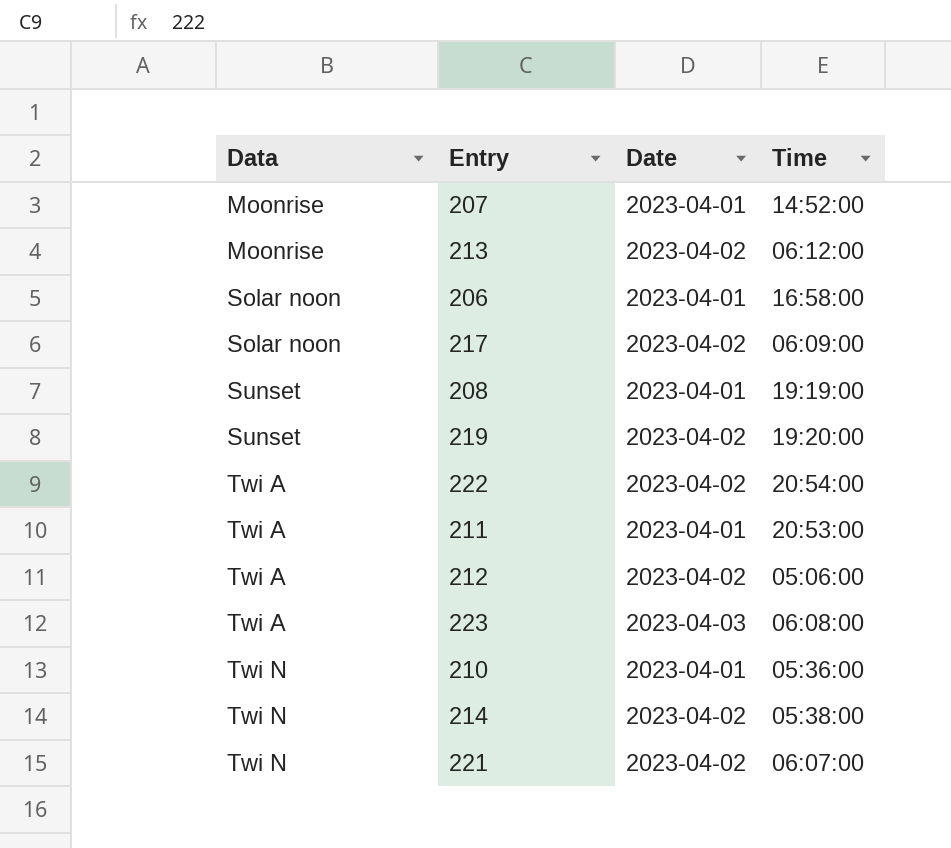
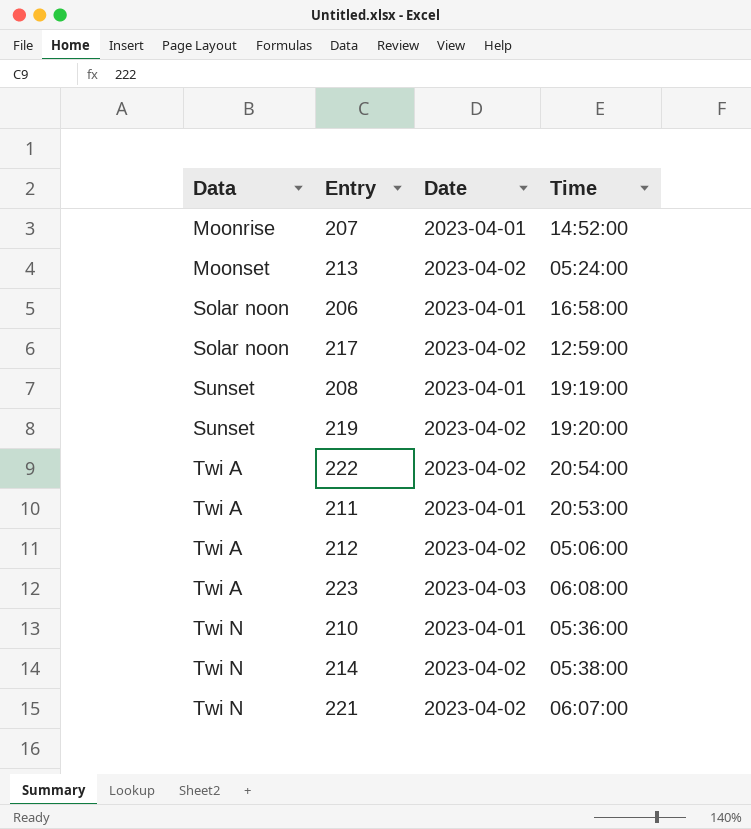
213 | Data: Moonrise -> Moonset
213 | Time: 06:12:00 -> 05:24:00
217 | Time: 06:09:00 -> 12:59:00

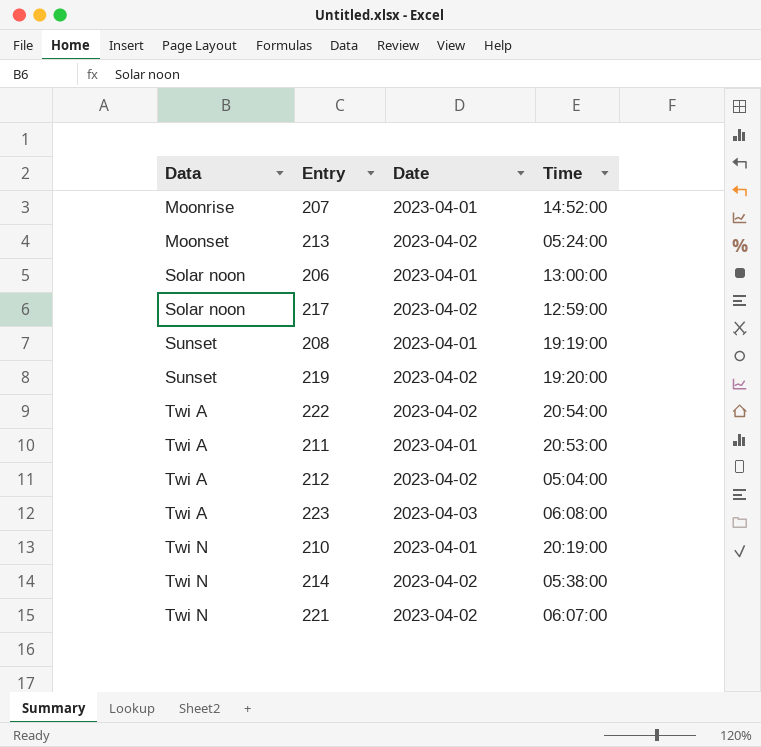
206 | Time: 16:58:00 -> 13:00:00
212 | Time: 05:06:00 -> 05:04:00
210 | Time: 05:36:00 -> 20:19:00

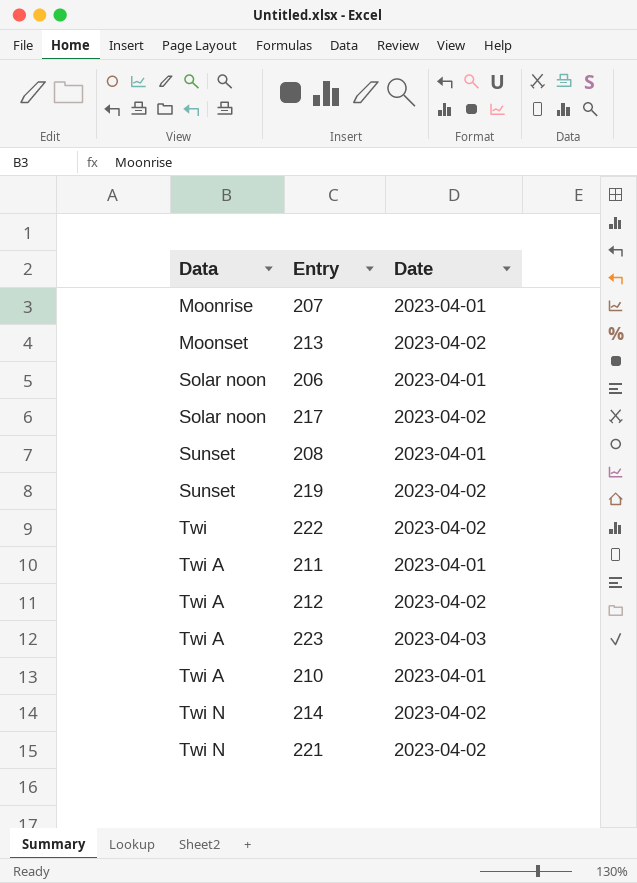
column Time | position: 4 -> none
222 | Data: Twi A -> Twi
210 | Data: Twi N -> Twi A

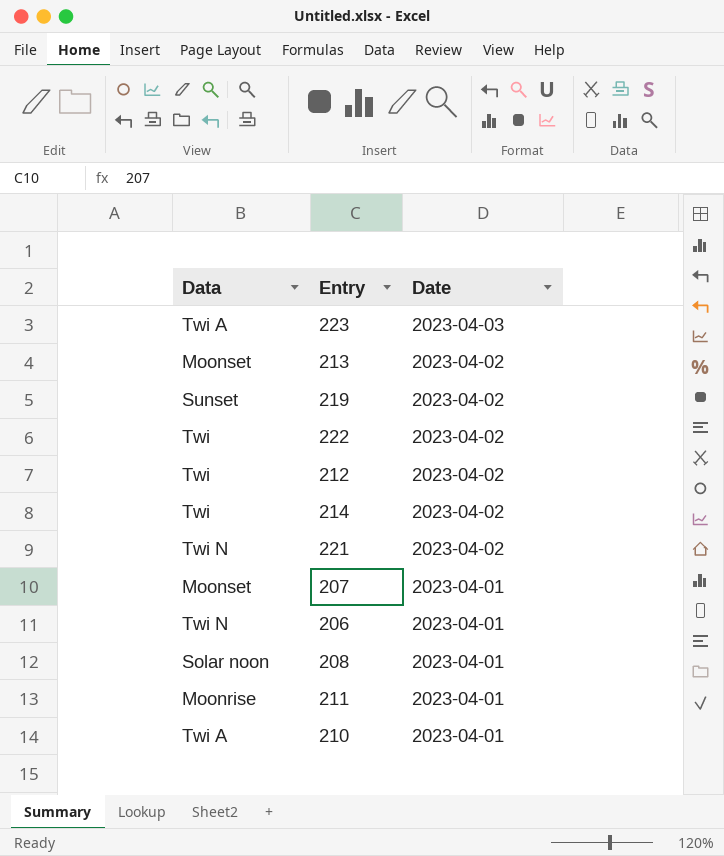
row order: Data ascending -> Date descending
row 217: Solar noon | 2023-04-02 -> none
212 | Data: Twi A -> Twi
214 | Data: Twi N -> Twi
207 | Data: Moonrise -> Moonset
206 | Data: Solar noon -> Twi N
208 | Data: Sunset -> Solar noon
211 | Data: Twi A -> Moonrise

